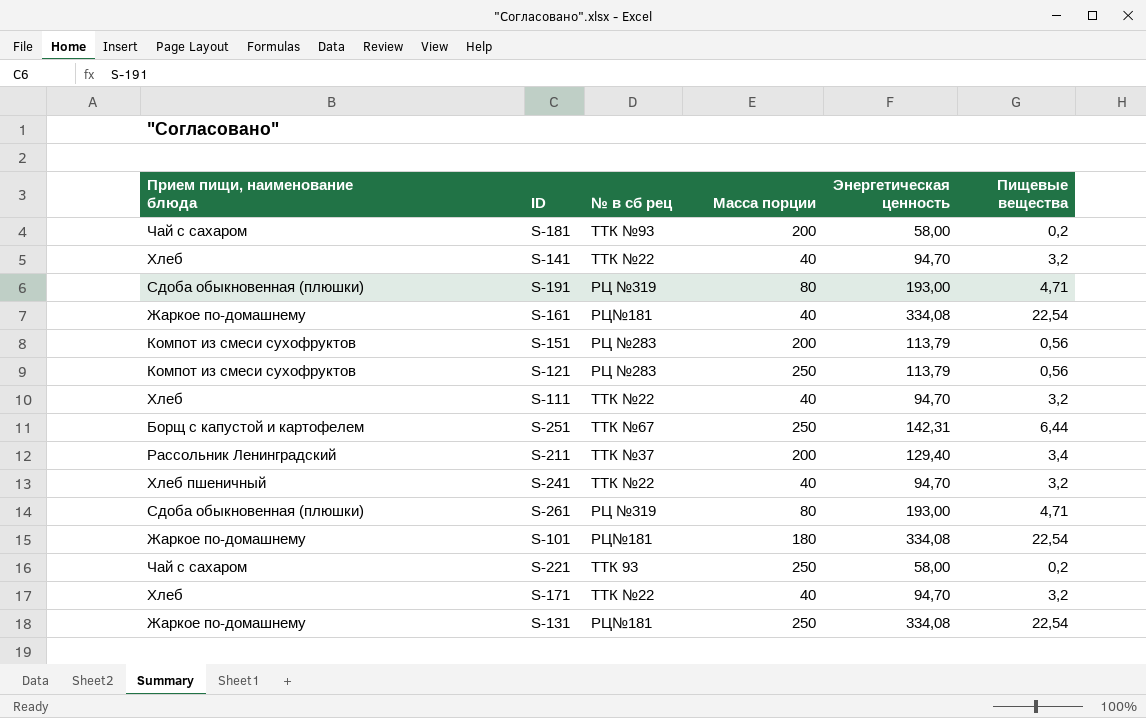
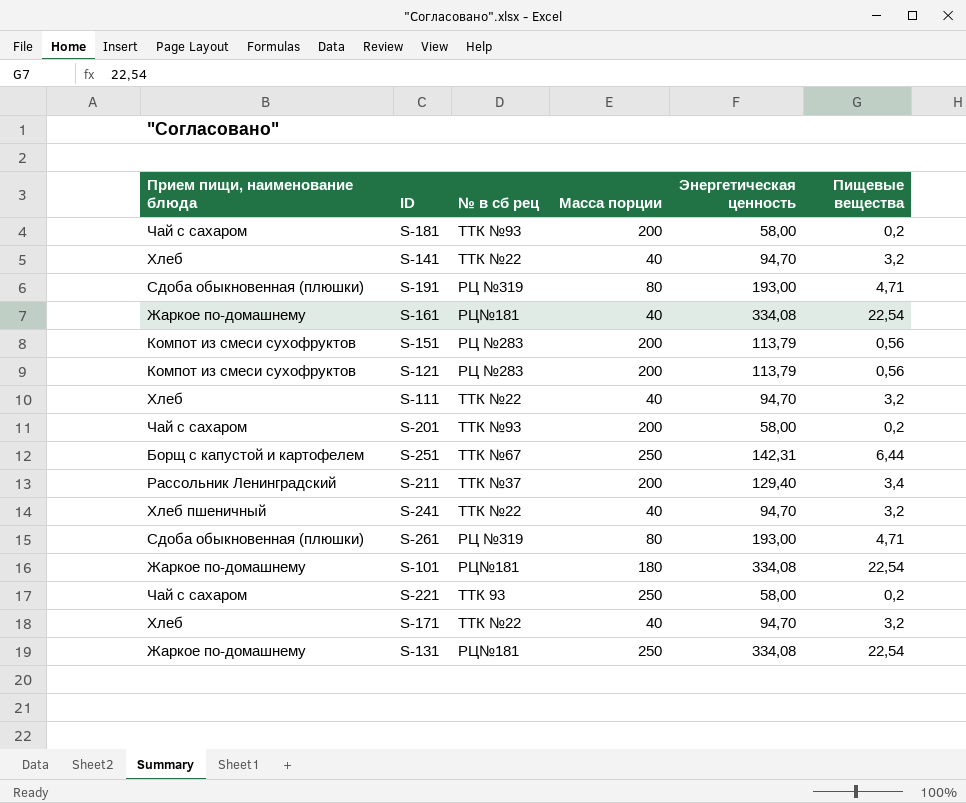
S-121 | Масса порции: 250 -> 200
row S-201: none -> Чай с сахаром | ТТК №93 | 200 | 58,00 | 0,2

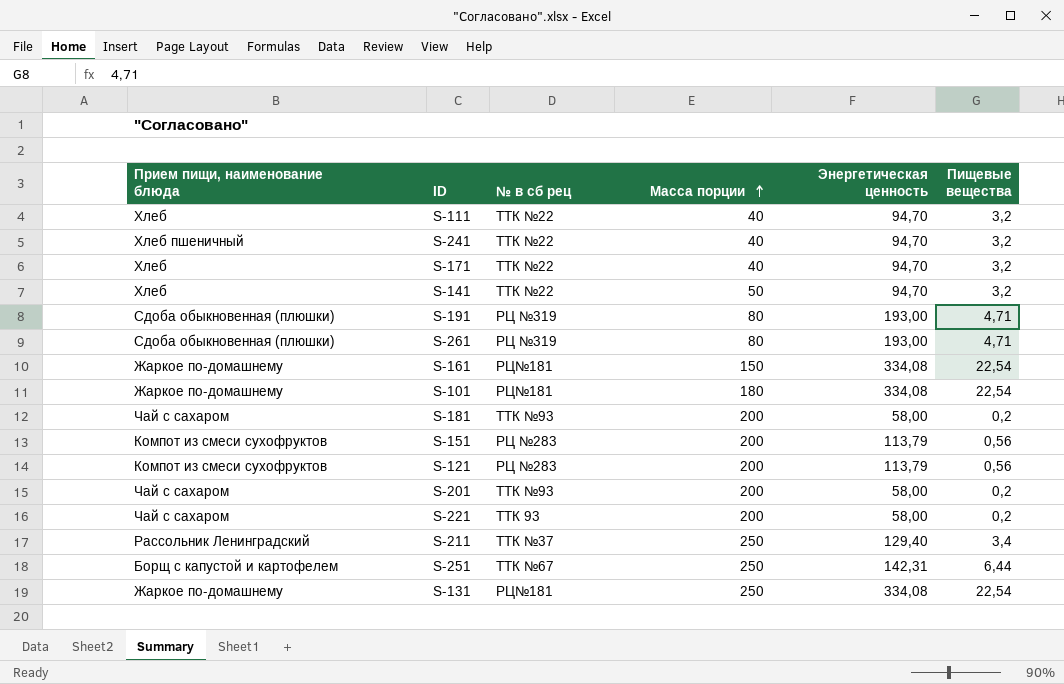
row order: none -> Масса порции ascending
S-141 | Масса порции: 40 -> 50
S-161 | Масса порции: 40 -> 150
S-221 | Масса порции: 250 -> 200
S-211 | Масса порции: 200 -> 250

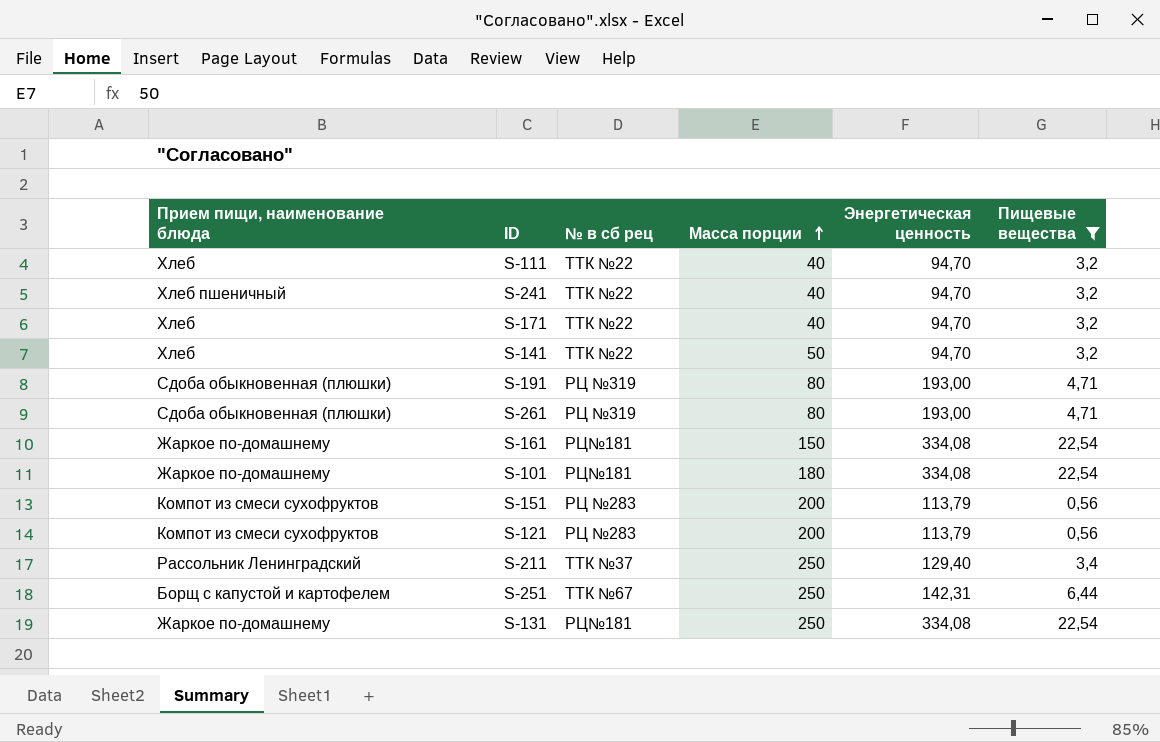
filter: none -> Пищевые вещества != 0,2

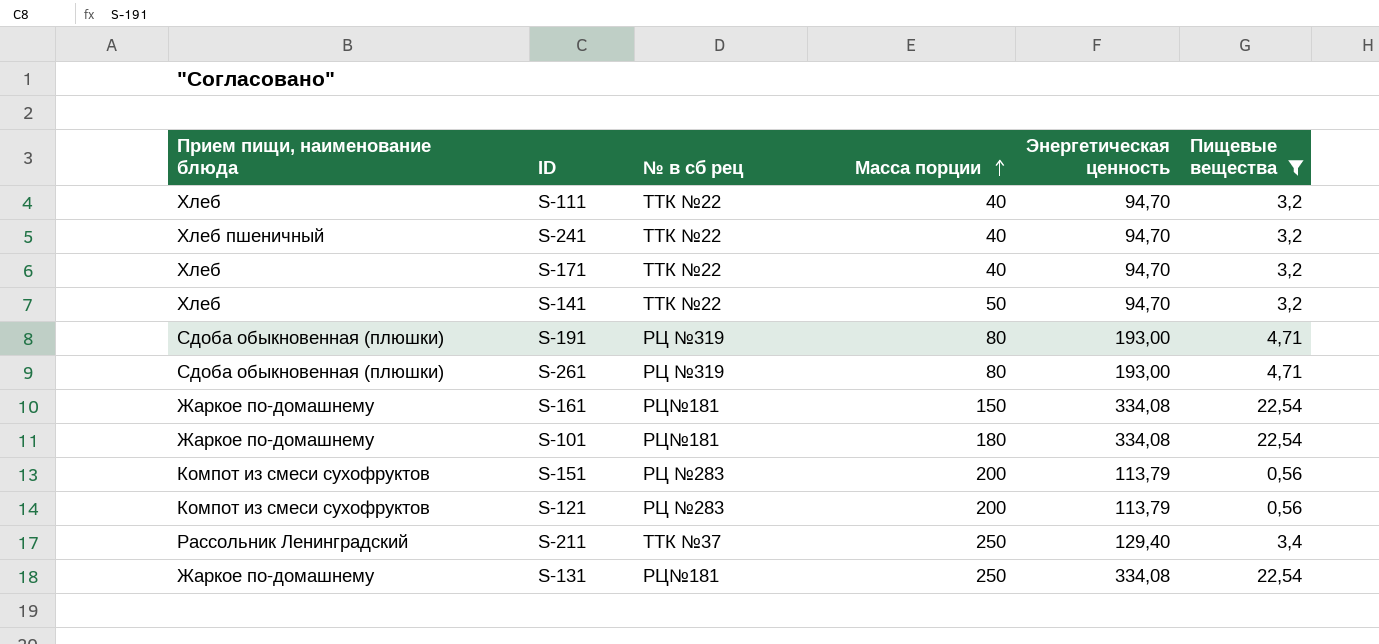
row S-251: Борщ с капустой и картофелем | ТТК №67 | 250 | 142,31 | 6,44 -> none

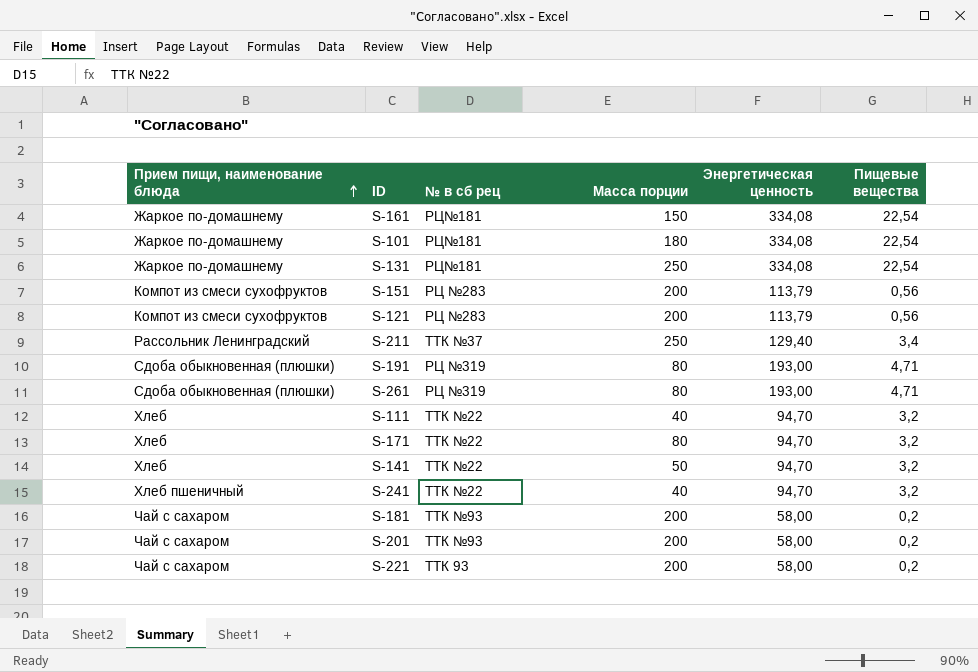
filter: Пищевые вещества != 0,2 -> none
row order: Масса порции ascending -> Прием пищи, наименование блюда ascending
S-171 | Масса порции: 40 -> 80

